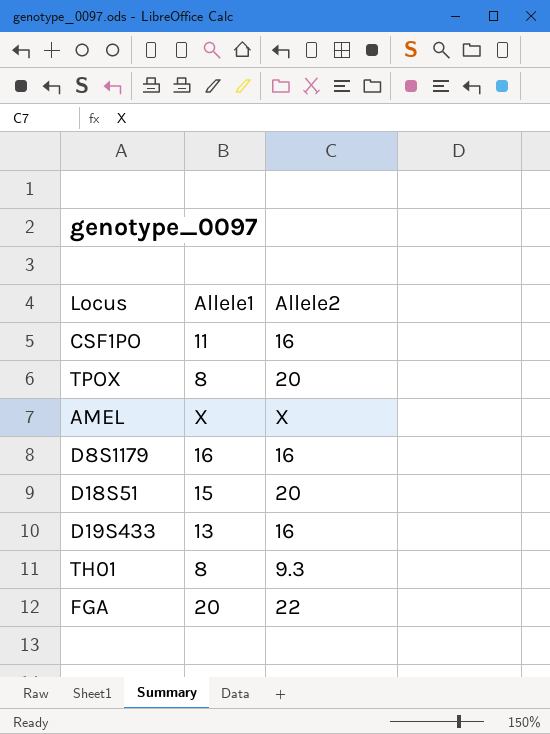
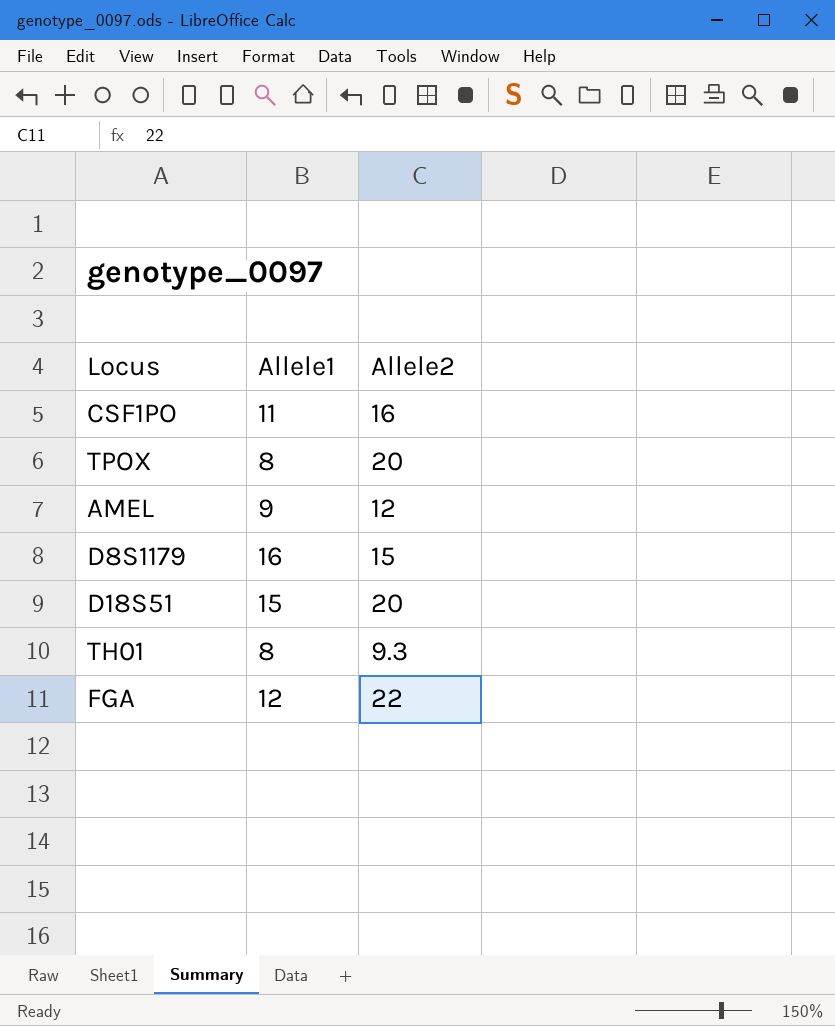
row D19S433: 13 | 16 -> none
AMEL | Allele1: X -> 9
AMEL | Allele2: X -> 12
D8S1179 | Allele2: 16 -> 15
FGA | Allele1: 20 -> 12

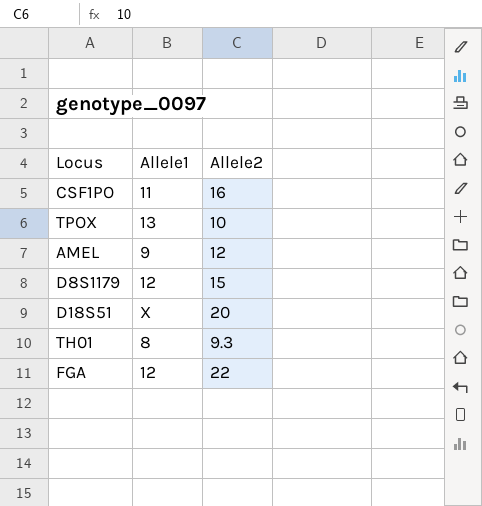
TPOX | Allele1: 8 -> 13
TPOX | Allele2: 20 -> 10
D8S1179 | Allele1: 16 -> 12
D18S51 | Allele1: 15 -> X

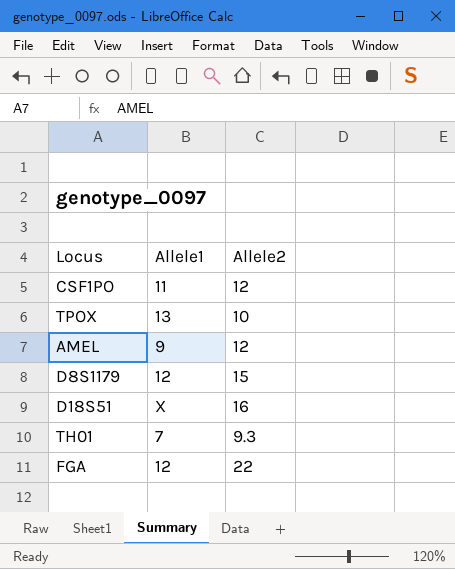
CSF1PO | Allele2: 16 -> 12
D18S51 | Allele2: 20 -> 16
TH01 | Allele1: 8 -> 7

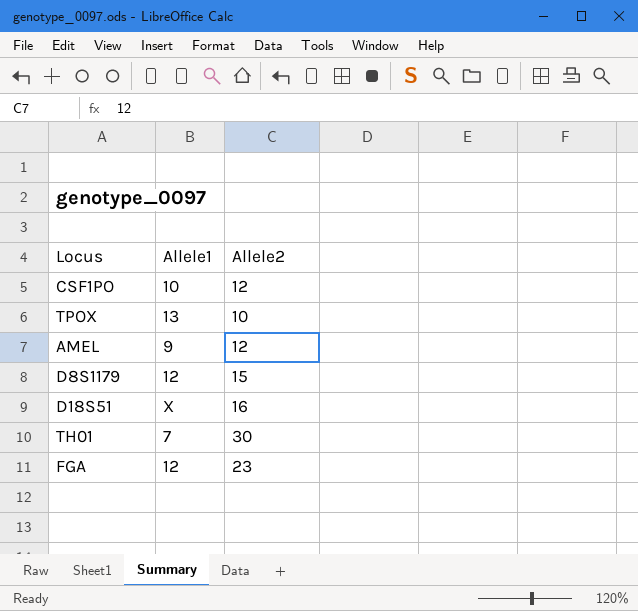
CSF1PO | Allele1: 11 -> 10
TH01 | Allele2: 9.3 -> 30
FGA | Allele2: 22 -> 23

